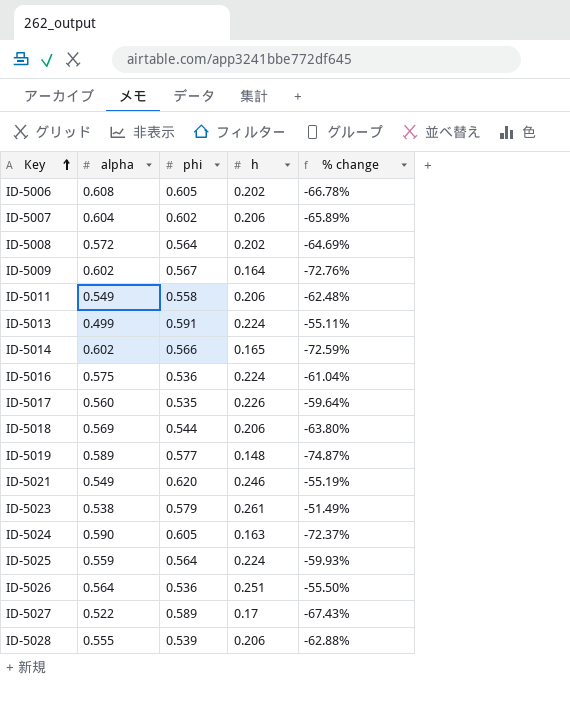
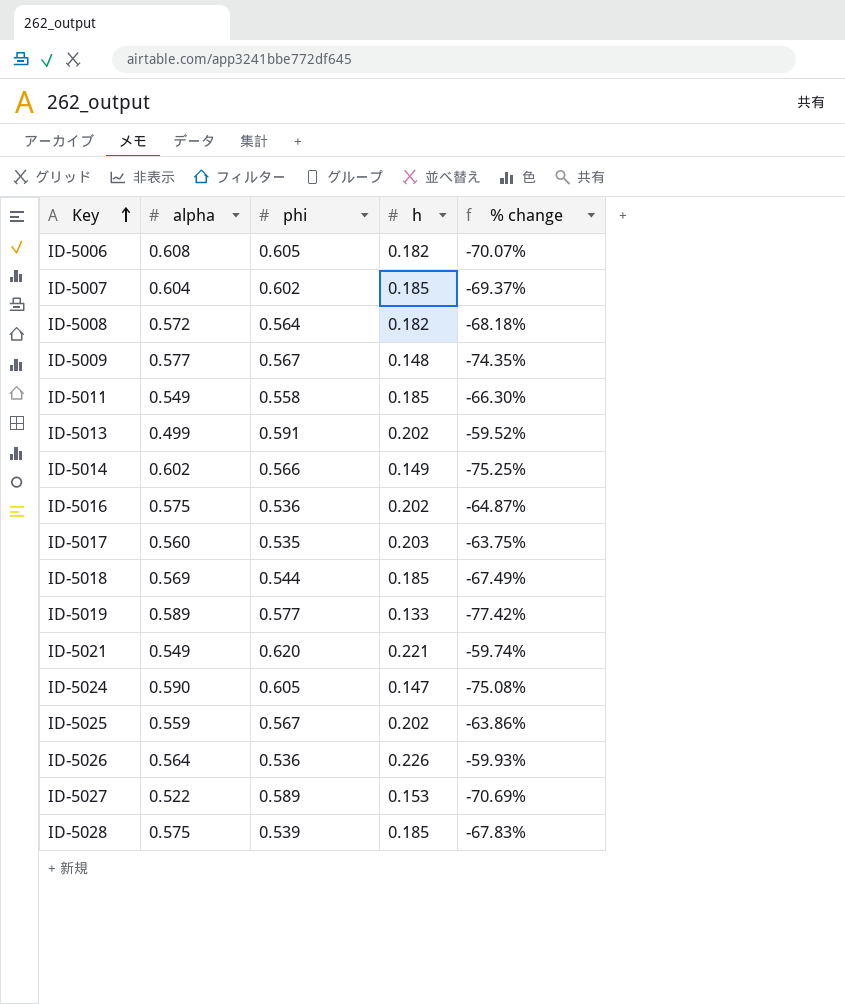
row ID-5023: 0.538 | 0.579 | 0.261 | -51.49% -> none
ID-5006 | h: 0.202 -> 0.182
ID-5006 | % change: -66.78% -> -70.07%
ID-5007 | h: 0.206 -> 0.185
ID-5007 | % change: -65.89% -> -69.37%
ID-5008 | h: 0.202 -> 0.182
ID-5008 | % change: -64.69% -> -68.18%
ID-5009 | alpha: 0.602 -> 0.577
ID-5009 | h: 0.164 -> 0.148
ID-5009 | % change: -72.76% -> -74.35%
ID-5011 | h: 0.206 -> 0.185
ID-5011 | % change: -62.48% -> -66.30%
ID-5013 | h: 0.224 -> 0.202
ID-5013 | % change: -55.11% -> -59.52%
ID-5014 | h: 0.165 -> 0.149
ID-5014 | % change: -72.59% -> -75.25%
ID-5016 | h: 0.224 -> 0.202
ID-5016 | % change: -61.04% -> -64.87%
ID-5017 | h: 0.226 -> 0.203
ID-5017 | % change: -59.64% -> -63.75%
ID-5018 | h: 0.206 -> 0.185
ID-5018 | % change: -63.80% -> -67.49%
ID-5019 | h: 0.148 -> 0.133
ID-5019 | % change: -74.87% -> -77.42%
ID-5021 | h: 0.246 -> 0.221
ID-5021 | % change: -55.19% -> -59.74%
ID-5024 | h: 0.163 -> 0.147
ID-5024 | % change: -72.37% -> -75.08%
ID-5025 | phi: 0.564 -> 0.567
ID-5025 | h: 0.224 -> 0.202
ID-5025 | % change: -59.93% -> -63.86%
ID-5026 | h: 0.251 -> 0.226
ID-5026 | % change: -55.50% -> -59.93%
ID-5027 | h: 0.17 -> 0.153
ID-5027 | % change: -67.43% -> -70.69%
ID-5028 | alpha: 0.555 -> 0.575
ID-5028 | h: 0.206 -> 0.185
ID-5028 | % change: -62.88% -> -67.83%

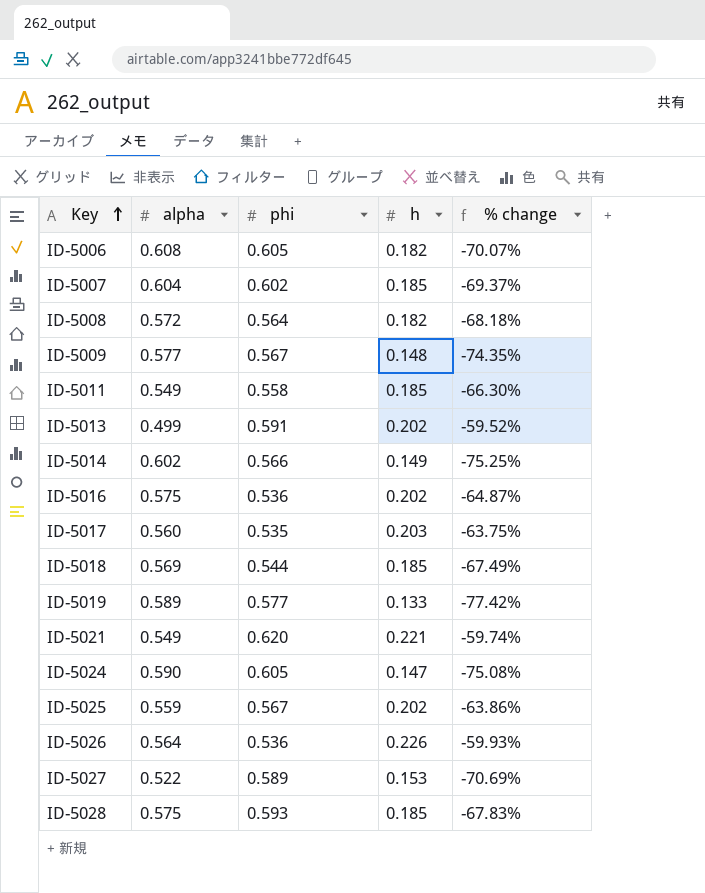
ID-5028 | phi: 0.539 -> 0.593

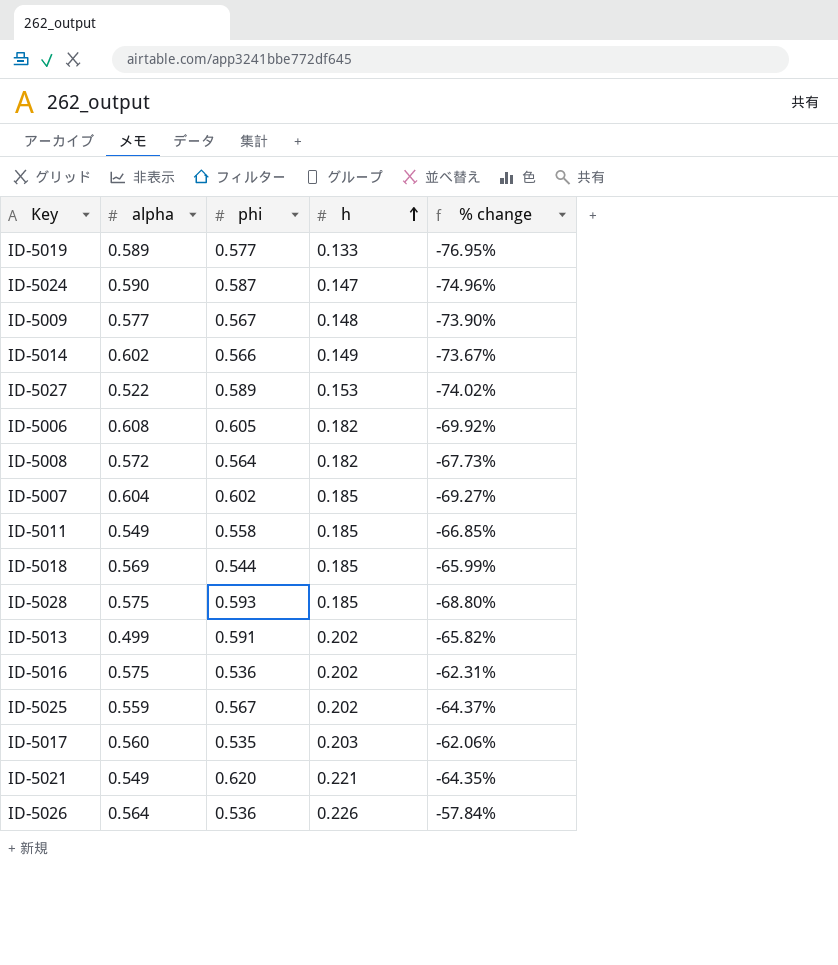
row order: Key ascending -> h ascending
column % change | formula: ([h] - [alpha]) / [alpha] -> ([h] - [phi]) / [phi]
ID-5024 | phi: 0.605 -> 0.587

